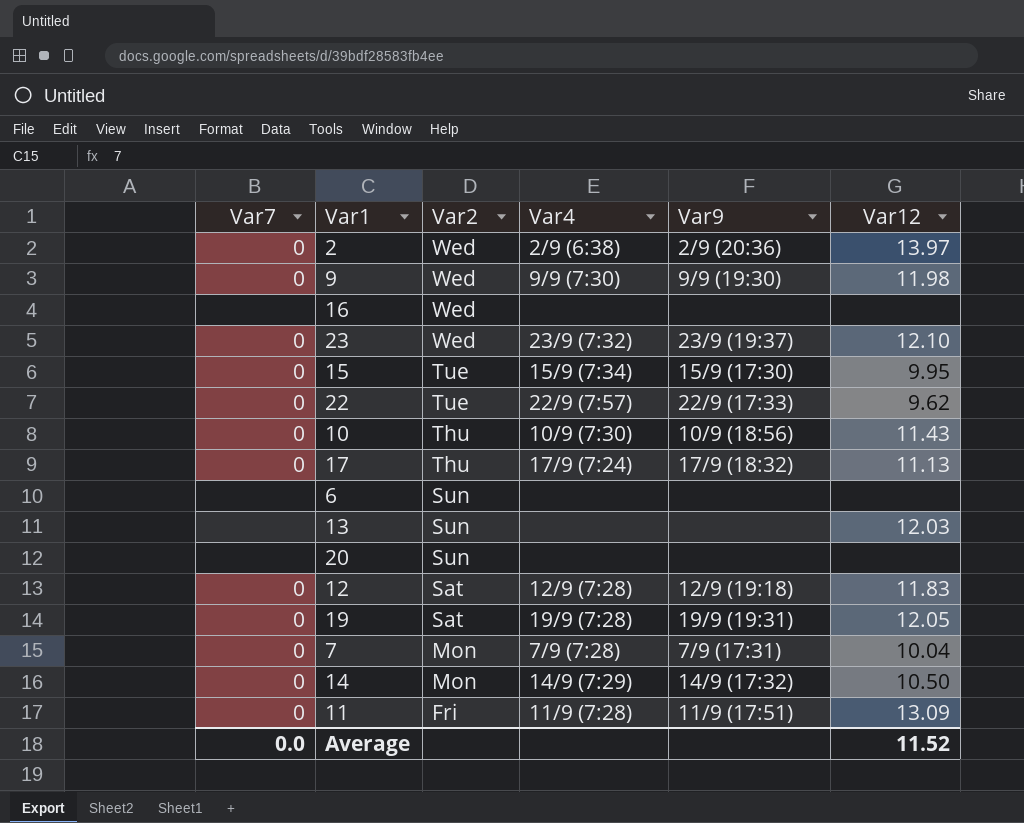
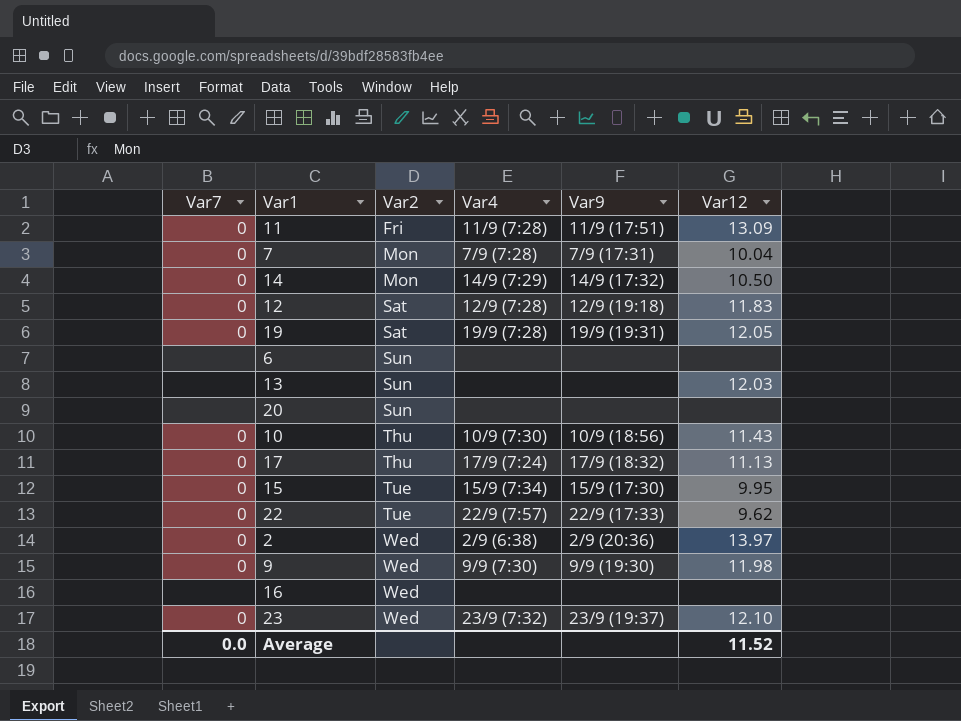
row order: Var2 descending -> Var2 ascending

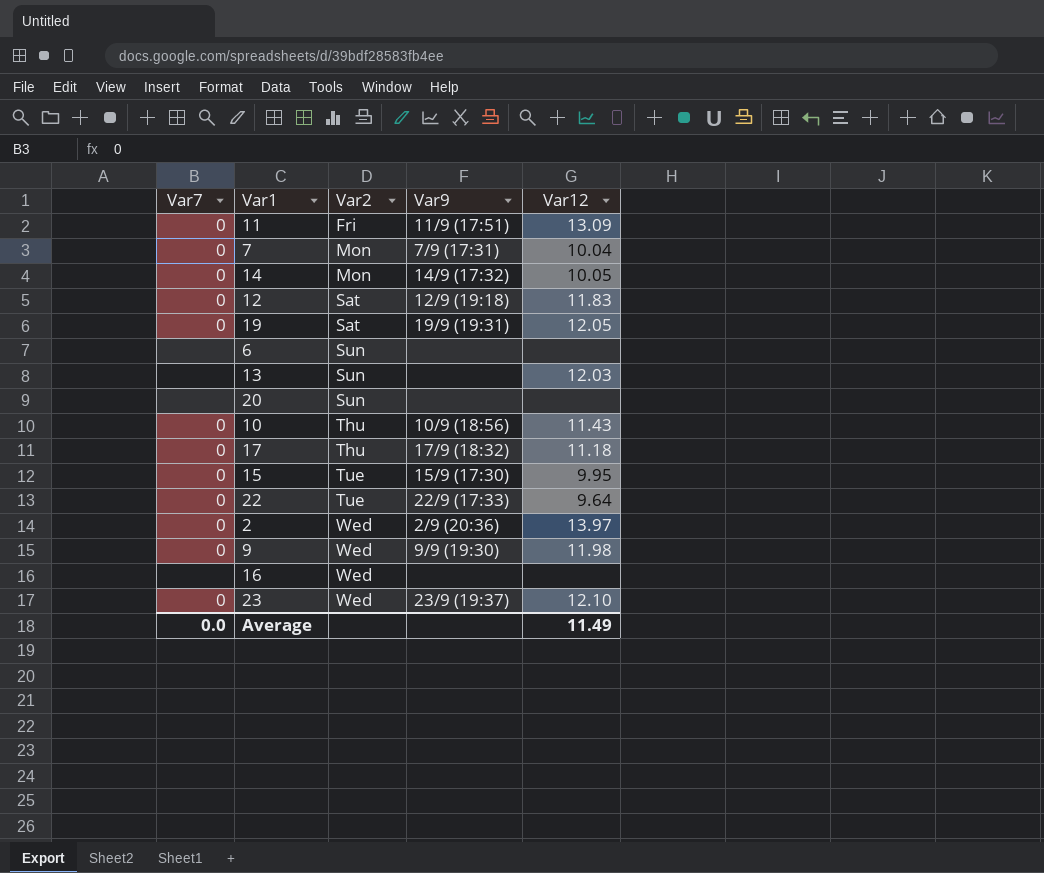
column Var4 | position: 4 -> none
14 | Var12: 10.50 -> 10.05
17 | Var12: 11.13 -> 11.18
22 | Var12: 9.62 -> 9.64
Average | Var12: 11.52 -> 11.49

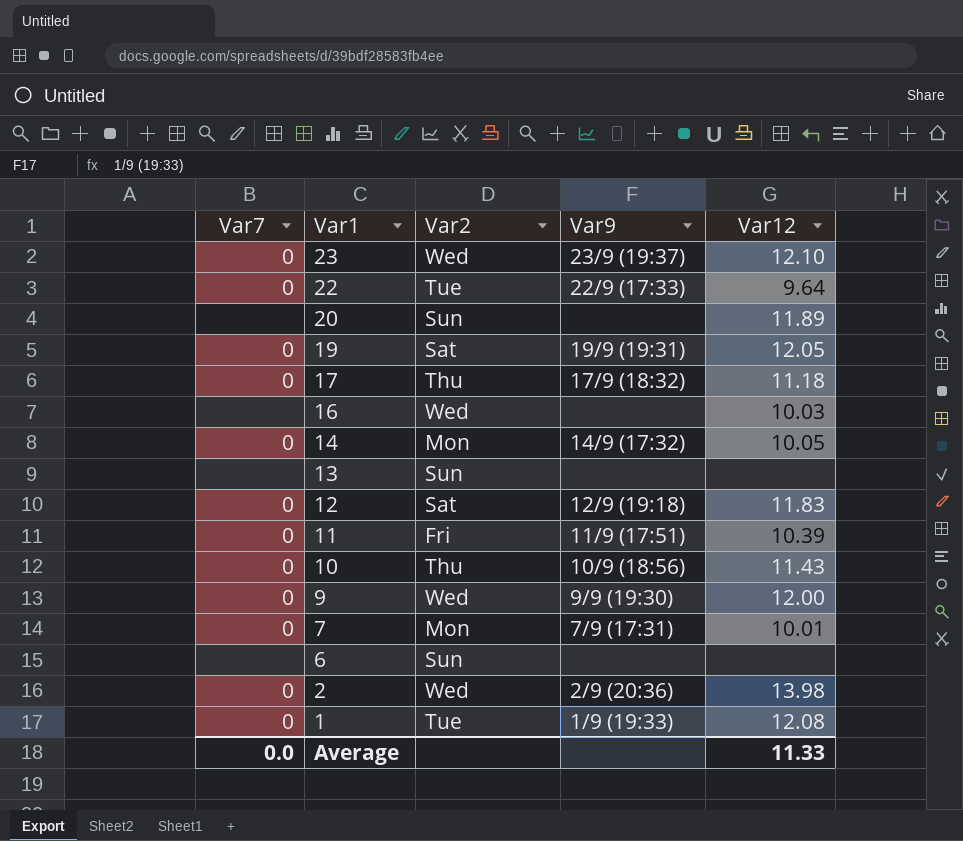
row order: Var2 ascending -> Var1 descending
row 15: 0 | Tue | 15/9 (17:30) | 9.95 -> none
20 | Var12: none -> 11.89
16 | Var12: none -> 10.03
13 | Var12: 12.03 -> none
11 | Var12: 13.09 -> 10.39
9 | Var12: 11.98 -> 12.00
7 | Var12: 10.04 -> 10.01
2 | Var12: 13.97 -> 13.98
row 1: none -> 0 | Tue | 1/9 (19:33) | 12.08
Average | Var12: 11.49 -> 11.33

